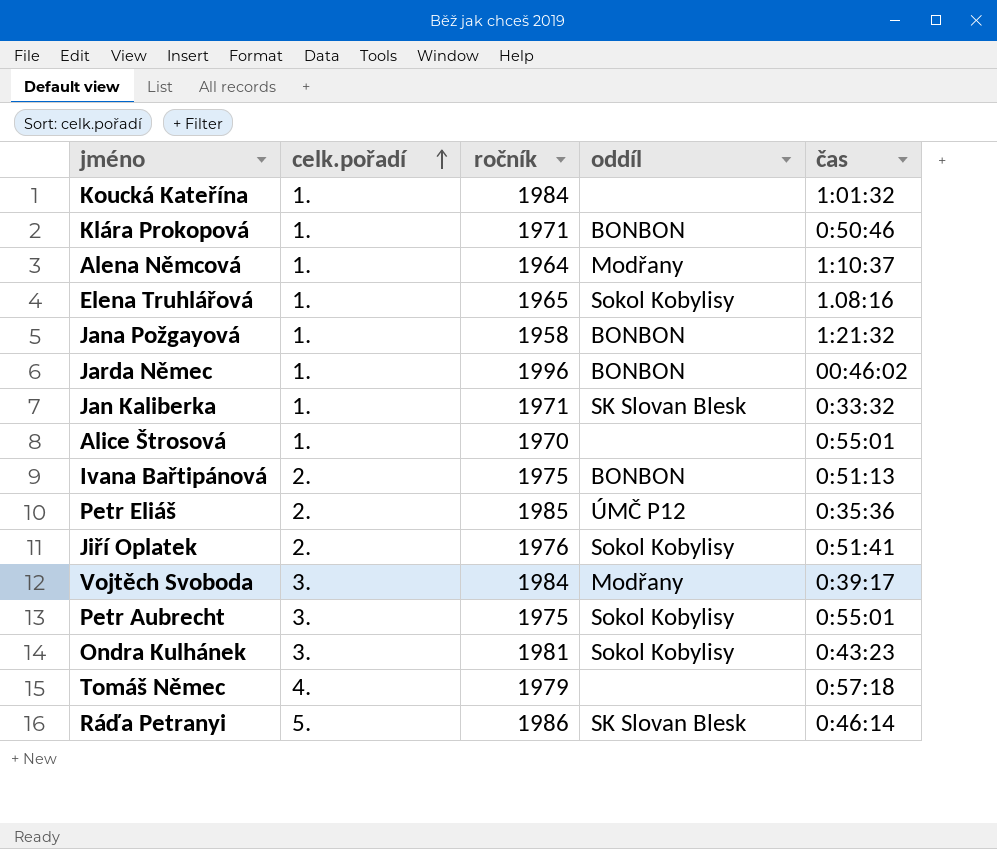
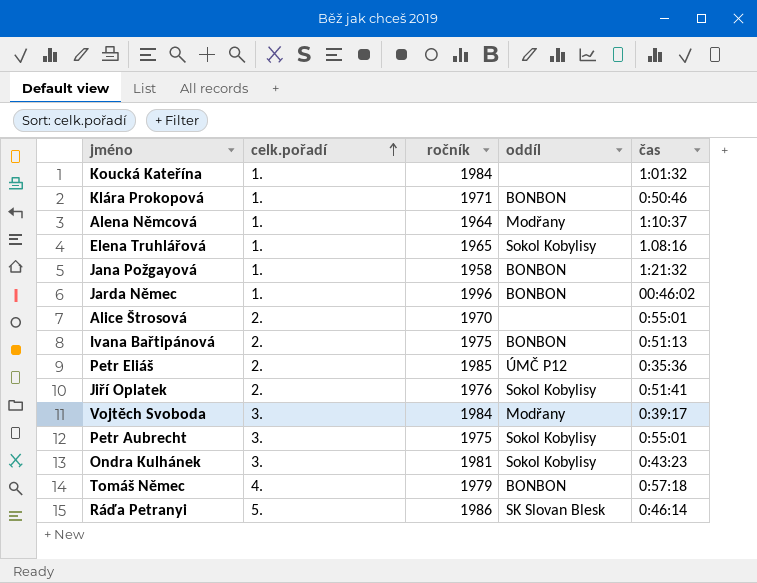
row Jan Kaliberka: 1. | 1971 | SK Slovan Blesk | 0:33:32 -> none
Alice Štrosová | celk.pořadí: 1. -> 2.
Tomáš Němec | oddíl: none -> BONBON

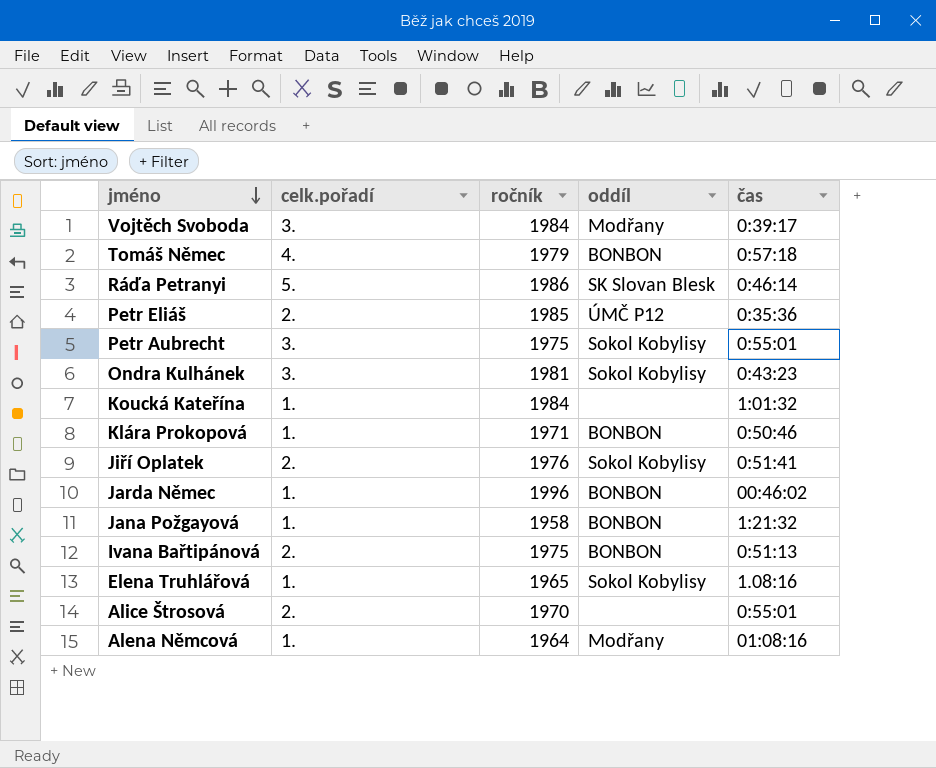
row order: celk.pořadí ascending -> jméno descending
Alena Němcová | čas: 1:10:37 -> 01:08:16

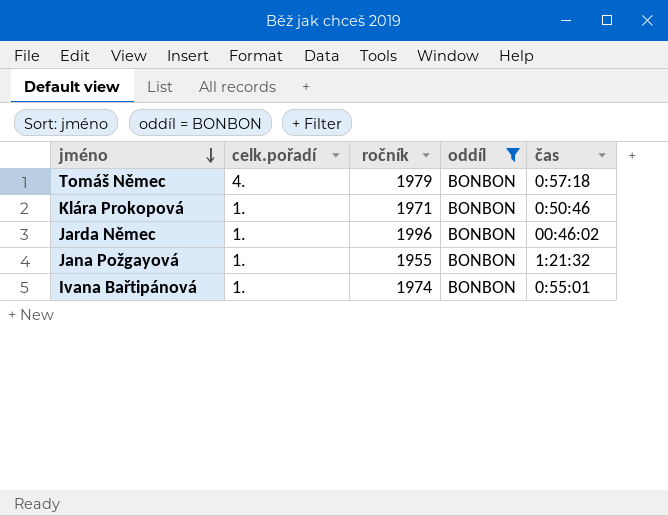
filter: none -> oddíl = BONBON
Jana Požgayová | ročník: 1958 -> 1955
Ivana Bařtipánová | celk.pořadí: 2. -> 1.
Ivana Bařtipánová | ročník: 1975 -> 1974
Ivana Bařtipánová | čas: 0:51:13 -> 0:55:01

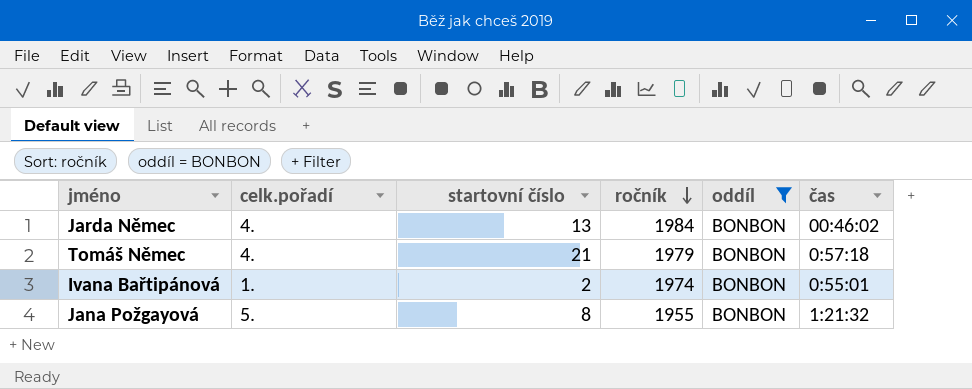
row order: jméno descending -> ročník descending
column startovní číslo | position: none -> 3
row Klára Prokopová: 1. | 1971 | BONBON | 0:50:46 -> none
Jarda Němec | celk.pořadí: 1. -> 4.
Jarda Němec | ročník: 1996 -> 1984
Jana Požgayová | celk.pořadí: 1. -> 5.

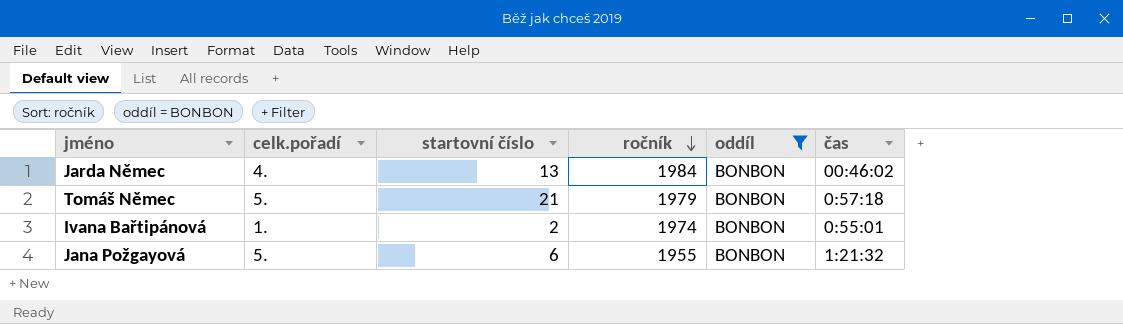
Tomáš Němec | celk.pořadí: 4. -> 5.
Jana Požgayová | startovní číslo: 8 -> 6

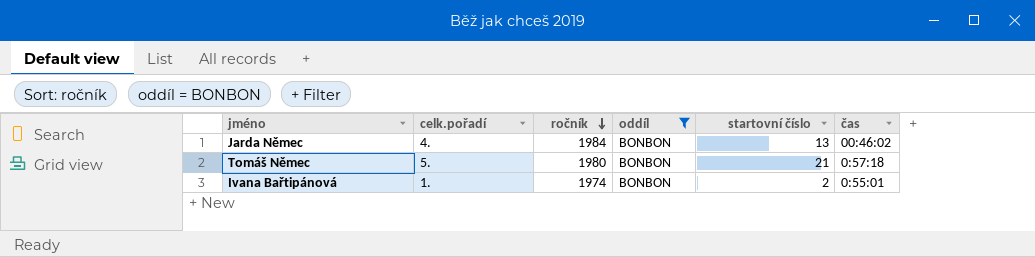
column startovní číslo | position: 3 -> 5
row Jana Požgayová: 5. | 6 | 1955 | BONBON | 1:21:32 -> none
Tomáš Němec | ročník: 1979 -> 1980

